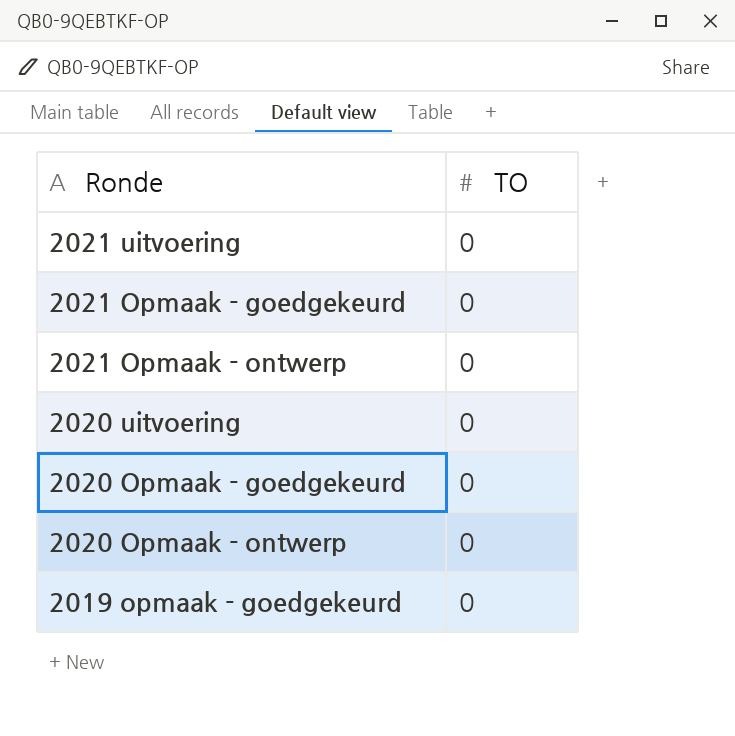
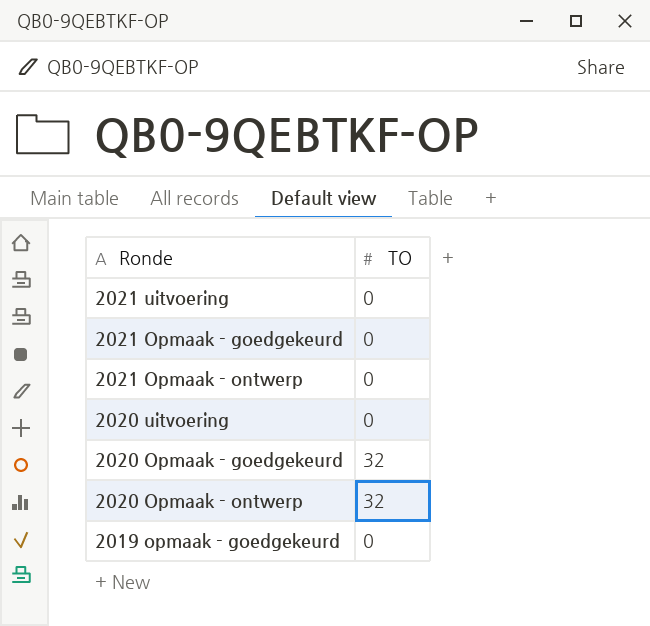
2020 Opmaak - goedgekeurd | TO: 0 -> 32
2020 Opmaak - ontwerp | TO: 0 -> 32

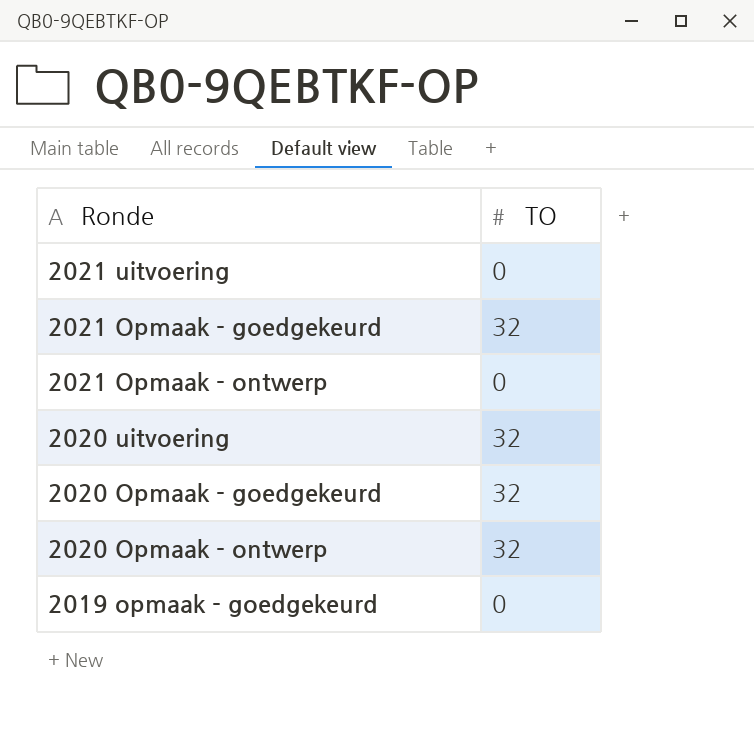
2021 Opmaak - goedgekeurd | TO: 0 -> 32
2020 uitvoering | TO: 0 -> 32

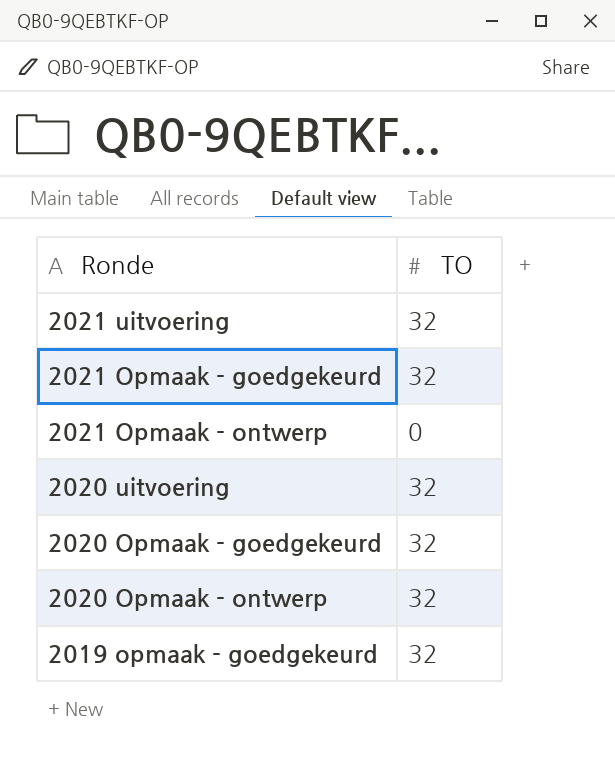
2021 uitvoering | TO: 0 -> 32
2019 opmaak - goedgekeurd | TO: 0 -> 32

